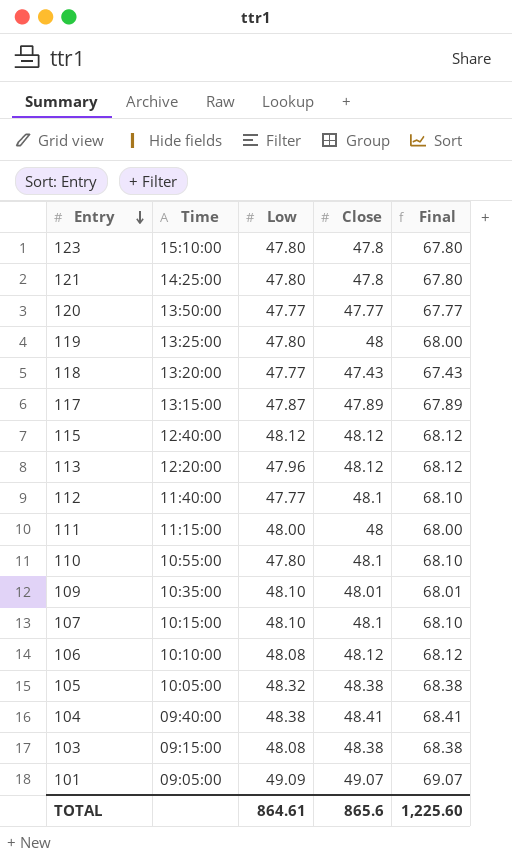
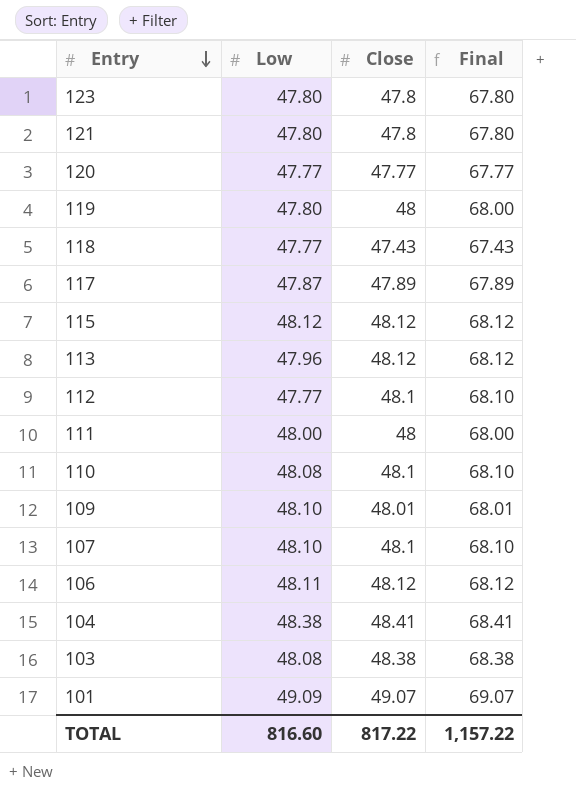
column Time | position: 2 -> none
row 105: 10:05:00 | 48.32 | 48.38 | 68.38 -> none
110 | Low: 47.80 -> 48.08
106 | Low: 48.08 -> 48.11
TOTAL | Low: 864.61 -> 816.60
TOTAL | Close: 865.6 -> 817.22
TOTAL | Final: 1,225.60 -> 1,157.22

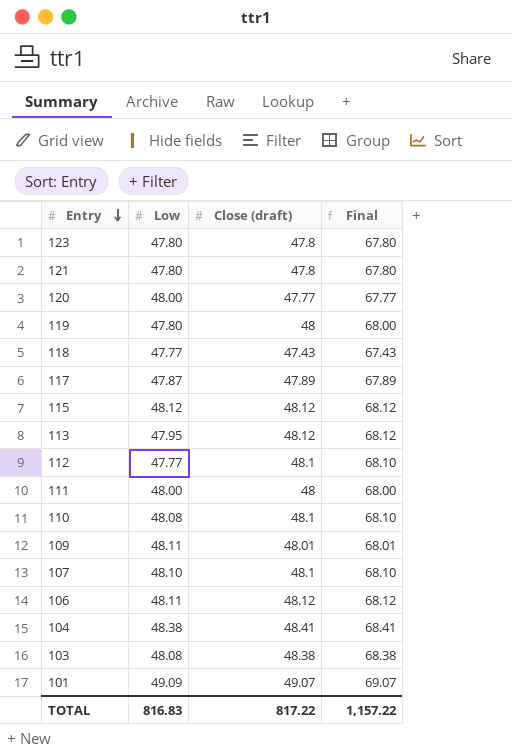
column name: Close -> Close (draft)
120 | Low: 47.77 -> 48.00
113 | Low: 47.96 -> 47.95
109 | Low: 48.10 -> 48.11
TOTAL | Low: 816.60 -> 816.83

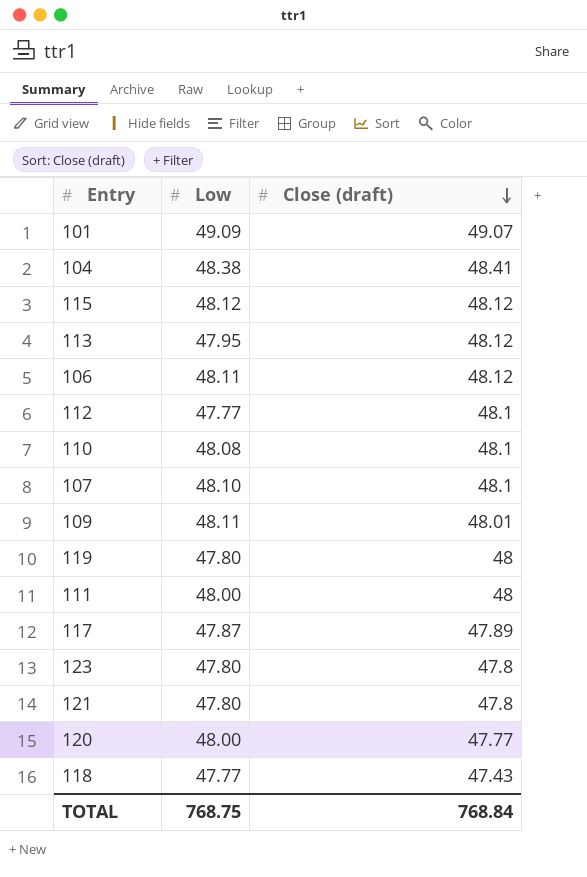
row order: Entry descending -> Close (draft) descending
column Final | formula: [Close (draft)] + 20 -> none
row 103: 48.08 | 48.38 | 68.38 -> none
TOTAL | Low: 816.83 -> 768.75
TOTAL | Close (draft): 817.22 -> 768.84

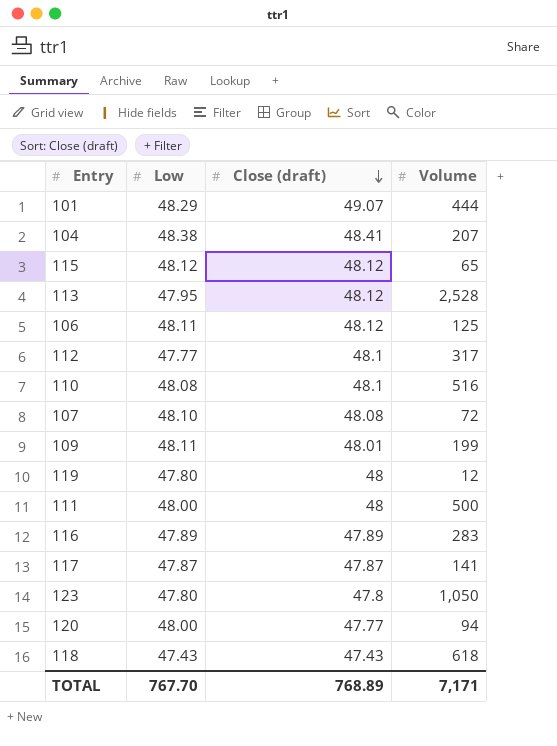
column Volume | position: none -> 4
row 121: 47.80 | 47.8 -> none
101 | Low: 49.09 -> 48.29
107 | Close (draft): 48.1 -> 48.08
row 116: none -> 47.89 | 47.89 | 283
117 | Close (draft): 47.89 -> 47.87
118 | Low: 47.77 -> 47.43
TOTAL | Low: 768.75 -> 767.70
TOTAL | Close (draft): 768.84 -> 768.89

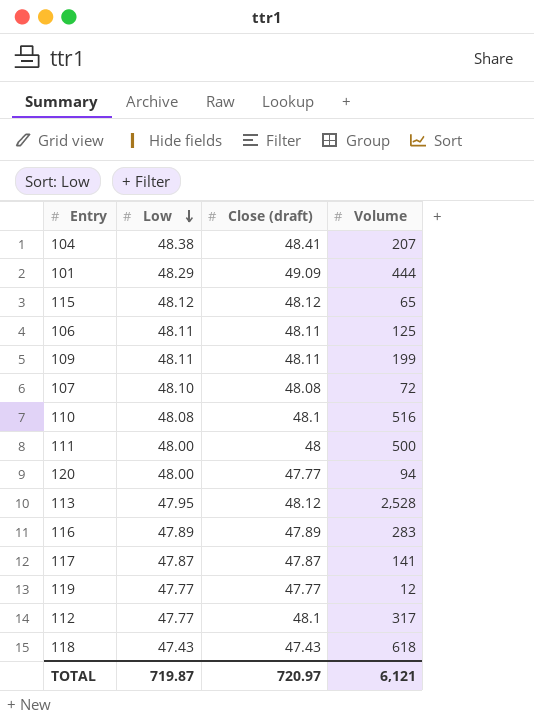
row order: Close (draft) descending -> Low descending
row 123: 47.80 | 47.8 | 1,050 -> none
101 | Close (draft): 49.07 -> 49.09
106 | Close (draft): 48.12 -> 48.11
109 | Close (draft): 48.01 -> 48.11
119 | Low: 47.80 -> 47.77
119 | Close (draft): 48 -> 47.77
TOTAL | Low: 767.70 -> 719.87
TOTAL | Close (draft): 768.89 -> 720.97
TOTAL | Volume: 7,171 -> 6,121

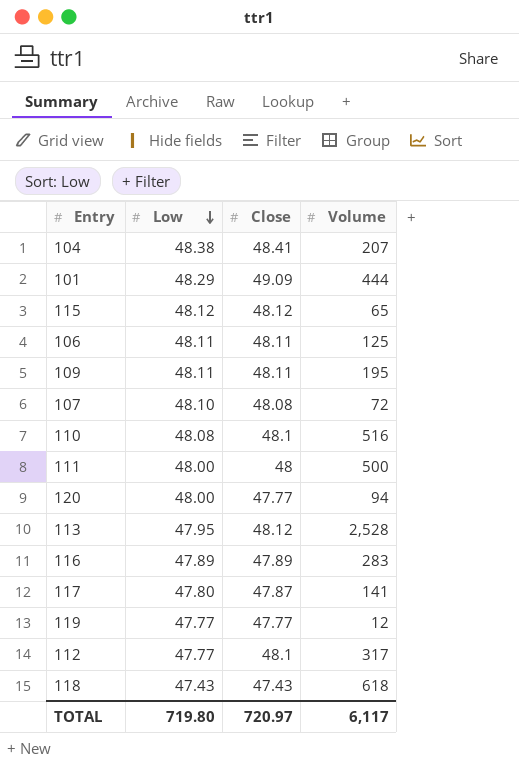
column name: Close (draft) -> Close
109 | Volume: 199 -> 195
117 | Low: 47.87 -> 47.80
TOTAL | Low: 719.87 -> 719.80
TOTAL | Volume: 6,121 -> 6,117

